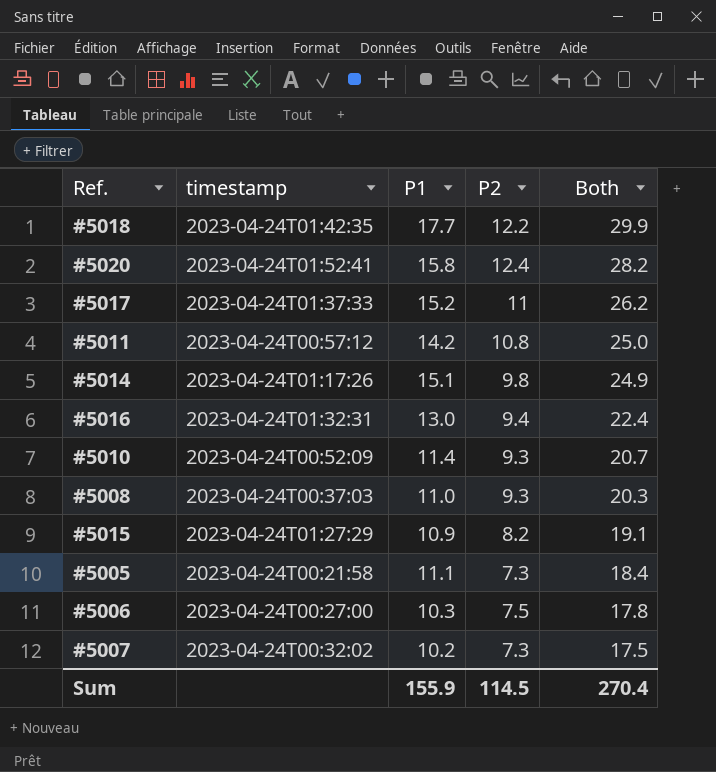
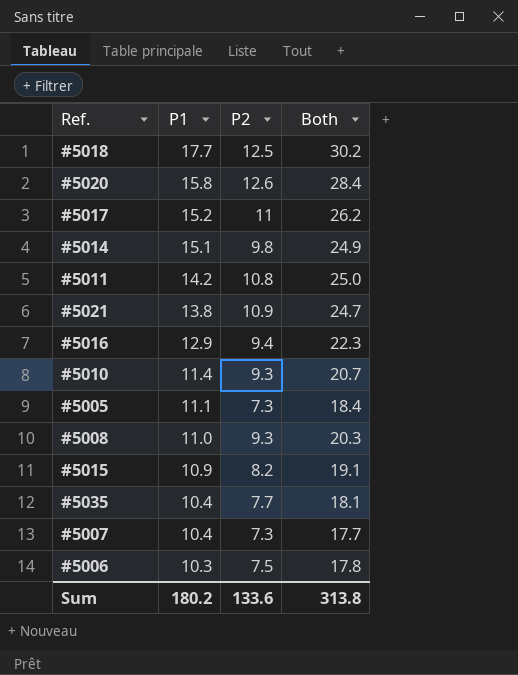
row order: Both descending -> P1 descending
column timestamp | position: 2 -> none
#5018 | P2: 12.2 -> 12.5
#5018 | Both: 29.9 -> 30.2
#5020 | P2: 12.4 -> 12.6
#5020 | Both: 28.2 -> 28.4
row #5021: none -> 13.8 | 10.9 | 24.7
#5016 | P1: 13.0 -> 12.9
#5016 | Both: 22.4 -> 22.3
row #5035: none -> 10.4 | 7.7 | 18.1
#5007 | P1: 10.2 -> 10.4
#5007 | Both: 17.5 -> 17.7
Sum | P1: 155.9 -> 180.2
Sum | P2: 114.5 -> 133.6
Sum | Both: 270.4 -> 313.8

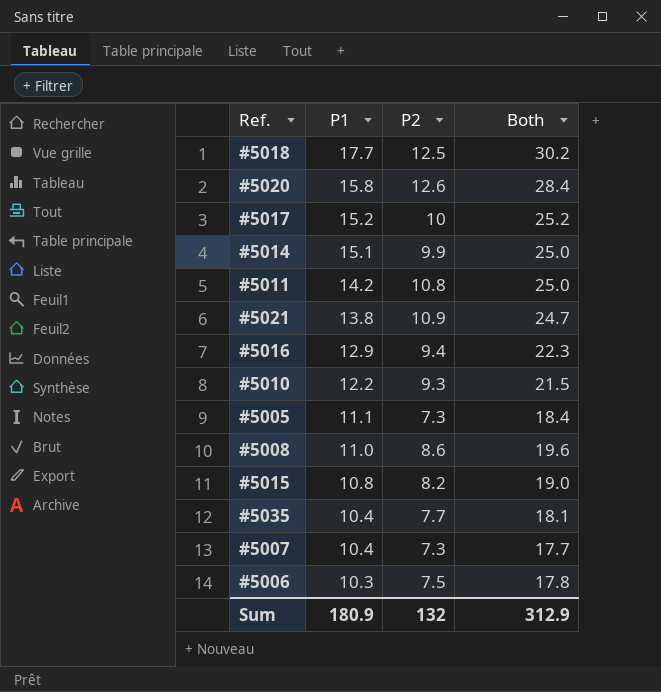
#5017 | P2: 11 -> 10
#5017 | Both: 26.2 -> 25.2
#5014 | P2: 9.8 -> 9.9
#5014 | Both: 24.9 -> 25.0
#5010 | P1: 11.4 -> 12.2
#5010 | Both: 20.7 -> 21.5
#5008 | P2: 9.3 -> 8.6
#5008 | Both: 20.3 -> 19.6
#5015 | P1: 10.9 -> 10.8
#5015 | Both: 19.1 -> 19.0
Sum | P1: 180.2 -> 180.9
Sum | P2: 133.6 -> 132
Sum | Both: 313.8 -> 312.9

